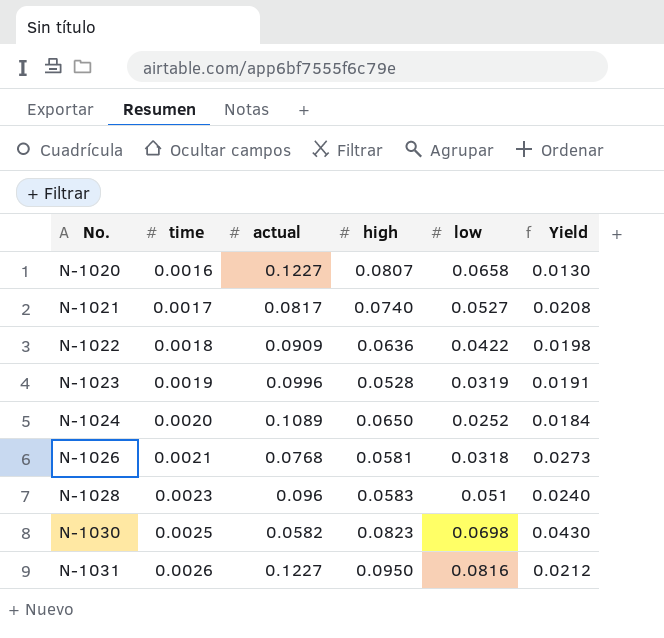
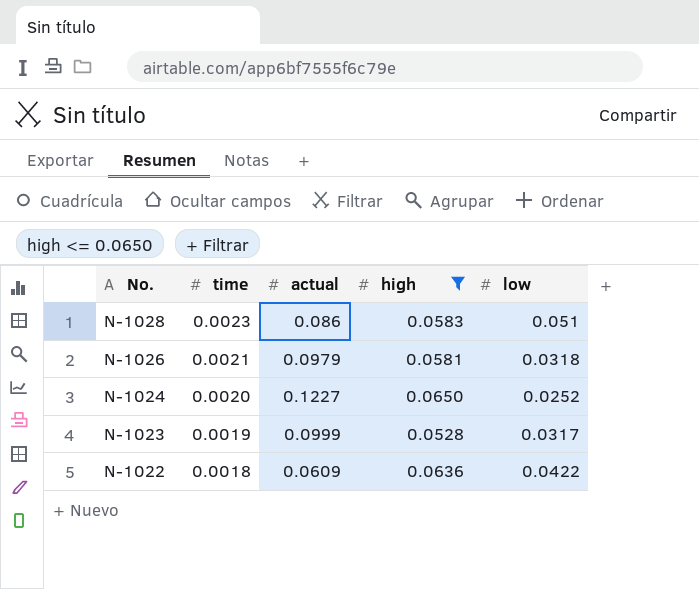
filter: none -> high <= 0.0650
row order: No. ascending -> No. descending
column Yield | formula: [time] / [actual] -> none
N-1028 | actual: 0.096 -> 0.086
N-1026 | actual: 0.0768 -> 0.0979
N-1024 | actual: 0.1089 -> 0.1227
N-1023 | actual: 0.0996 -> 0.0999
N-1023 | low: 0.0319 -> 0.0317
N-1022 | actual: 0.0909 -> 0.0609

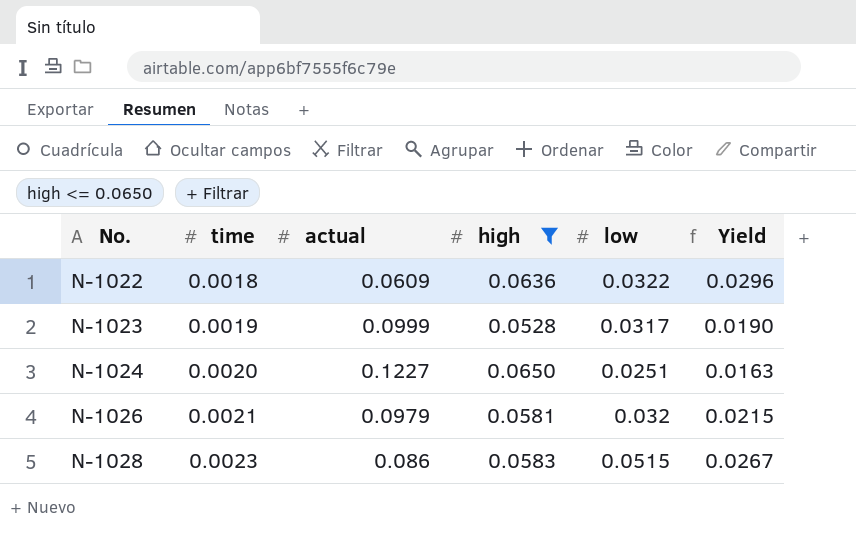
row order: No. descending -> No. ascending
column Yield | formula: none -> [time] / [actual]
N-1022 | low: 0.0422 -> 0.0322
N-1024 | low: 0.0252 -> 0.0251
N-1026 | low: 0.0318 -> 0.032
N-1028 | low: 0.051 -> 0.0515

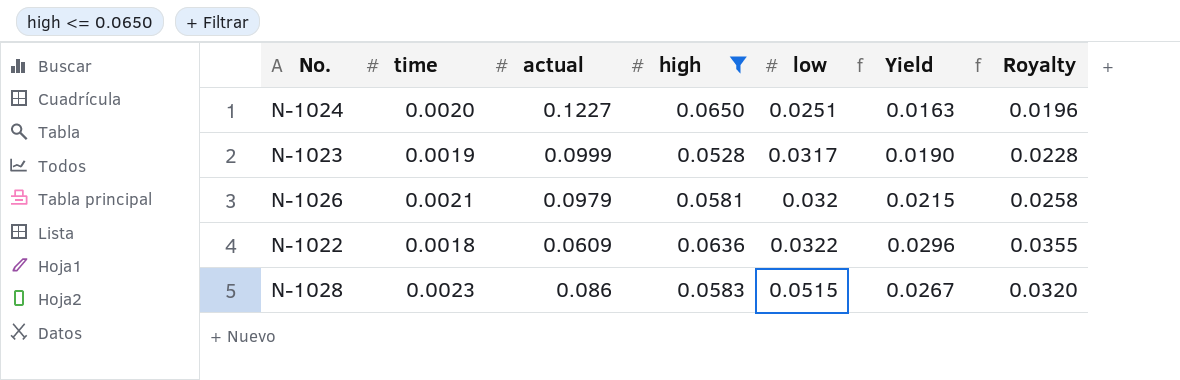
row order: No. ascending -> low ascending
column Royalty | formula: none -> [Yield] * 1.2

